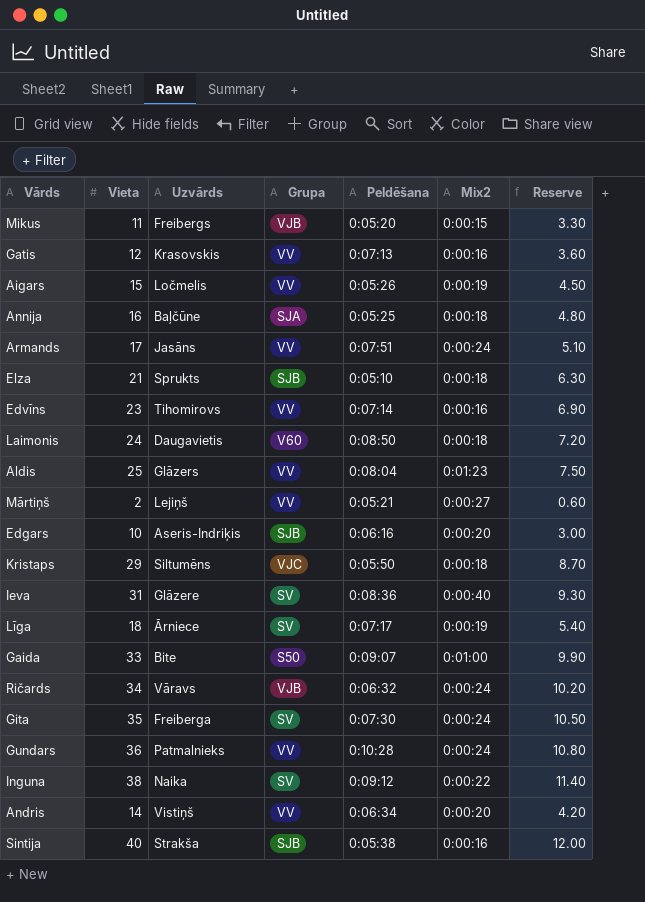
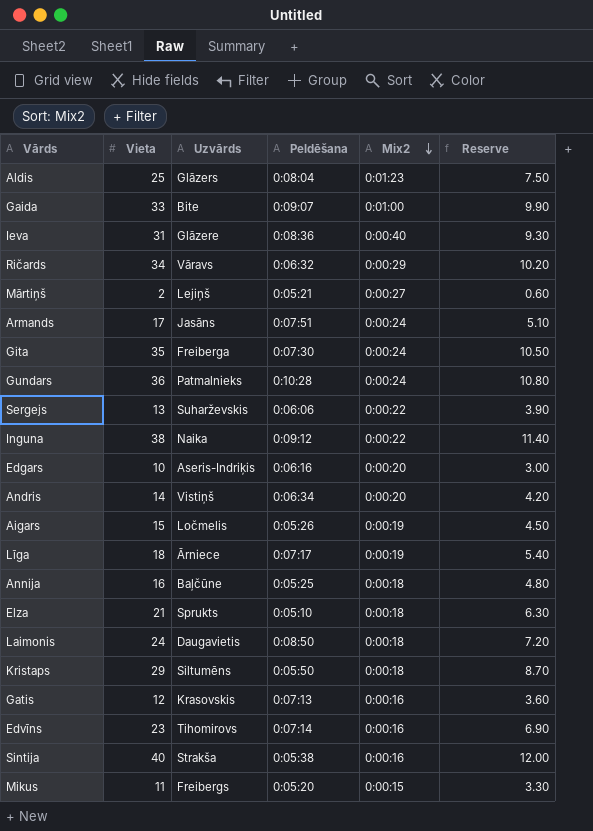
row order: none -> Mix2 descending
column Grupa | position: 4 -> none
Ričards | Mix2: 0:00:24 -> 0:00:29
row Sergejs: none -> 13 | Suharževskis | 0:06:06 | 0:00:22 | 3.90

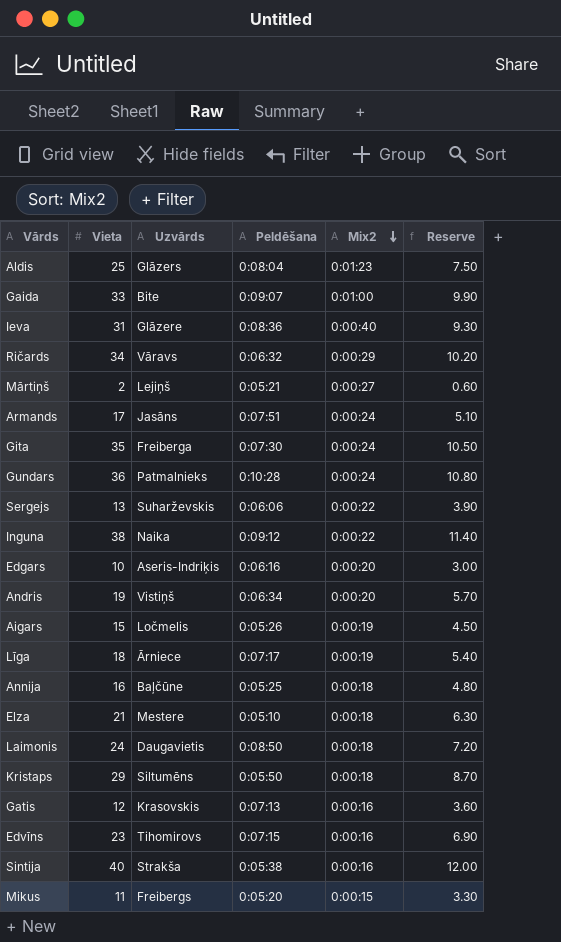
Andris | Vieta: 14 -> 19
Andris | Reserve: 4.20 -> 5.70
Elza | Uzvārds: Sprukts -> Mestere
Edvīns | Peldēšana: 0:07:14 -> 0:07:15

